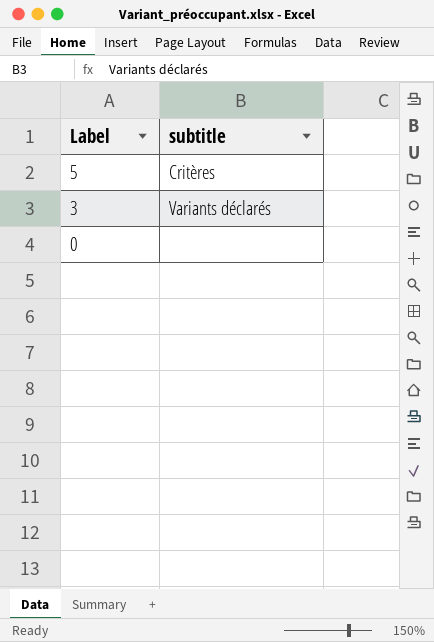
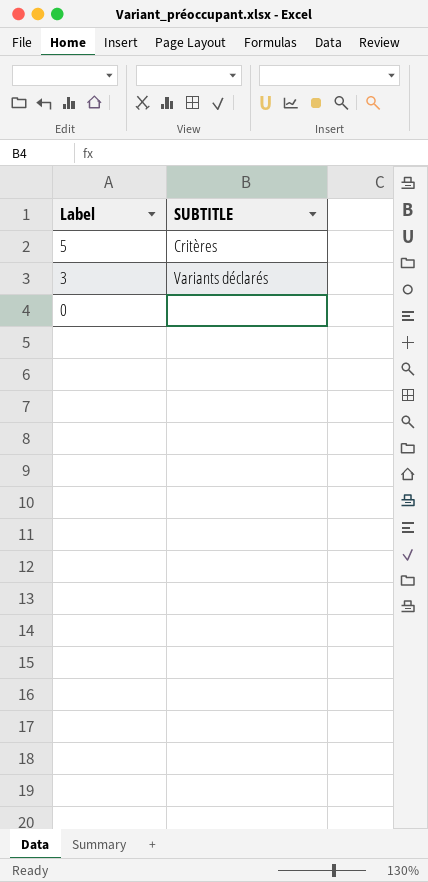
column name: subtitle -> SUBTITLE

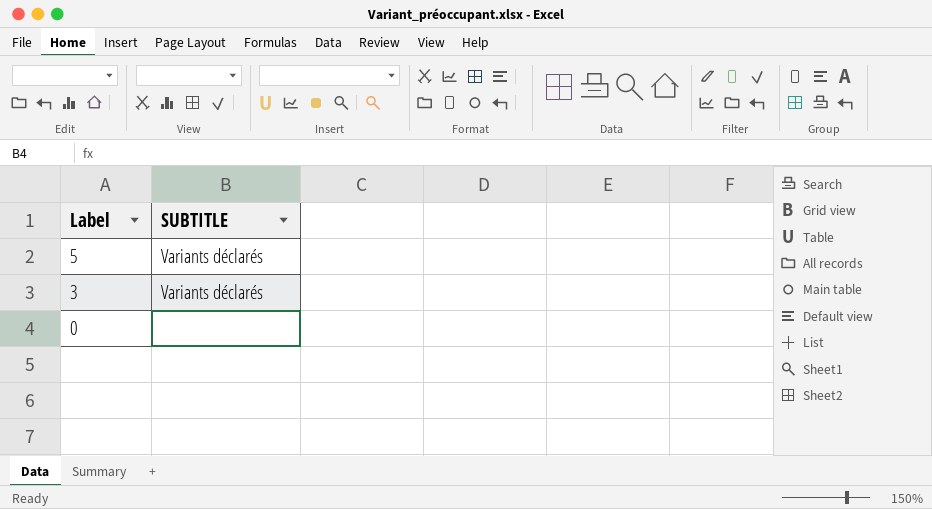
5 | SUBTITLE: Critères -> Variants déclarés

